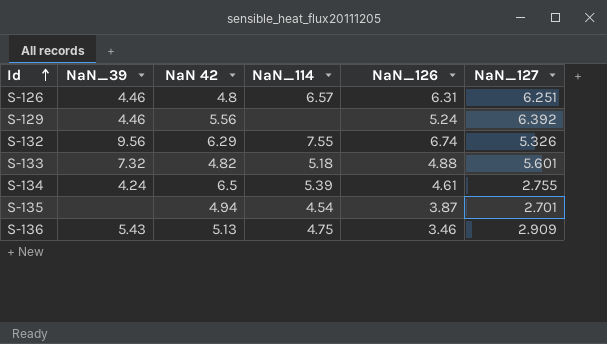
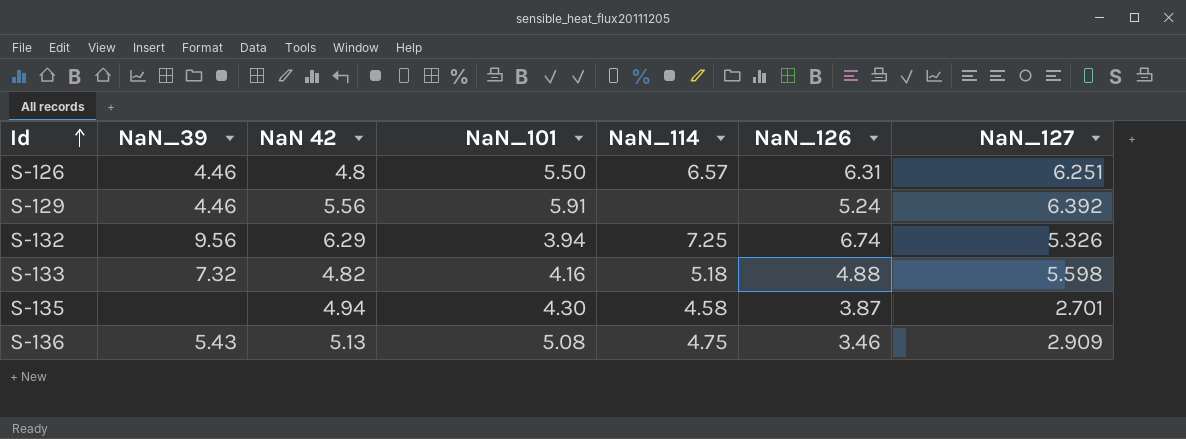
column NaN_101 | position: none -> 4
row S-134: 4.24 | 6.5 | 5.39 | 4.61 | 2.755 -> none
S-132 | NaN_114: 7.55 -> 7.25
S-133 | NaN_127: 5.601 -> 5.598
S-135 | NaN_114: 4.54 -> 4.58

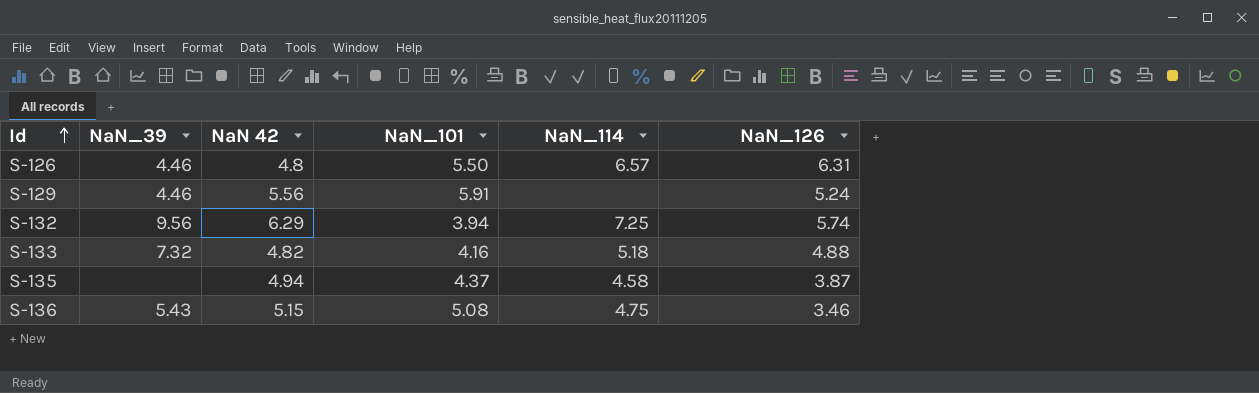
column NaN_127 | position: 7 -> none
S-132 | NaN_126: 6.74 -> 5.74
S-135 | NaN_101: 4.30 -> 4.37
S-136 | NaN 42: 5.13 -> 5.15

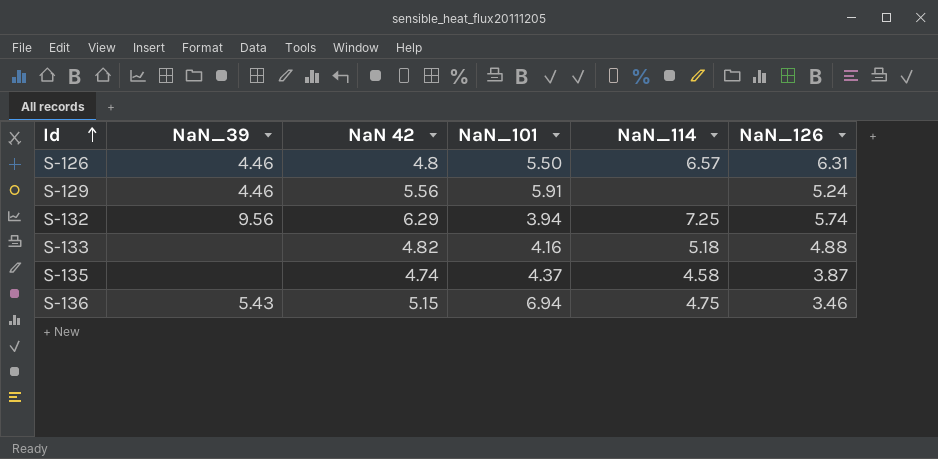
S-133 | NaN_39: 7.32 -> none
S-135 | NaN 42: 4.94 -> 4.74
S-136 | NaN_101: 5.08 -> 6.94

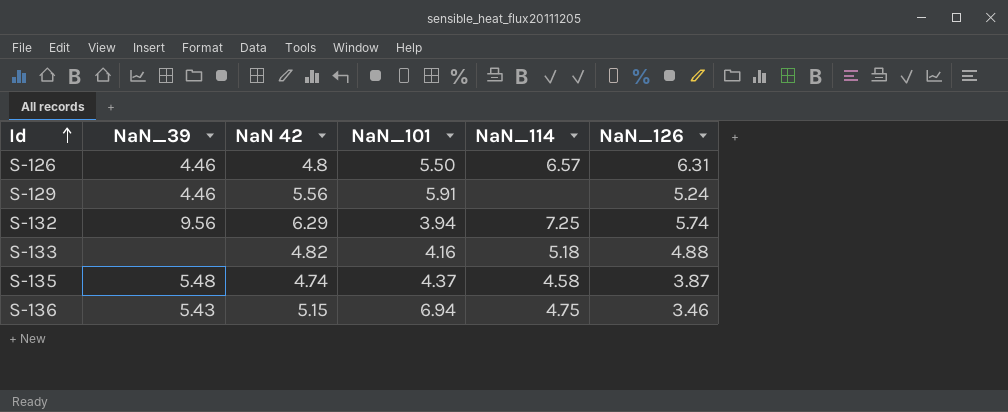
S-135 | NaN_39: none -> 5.48

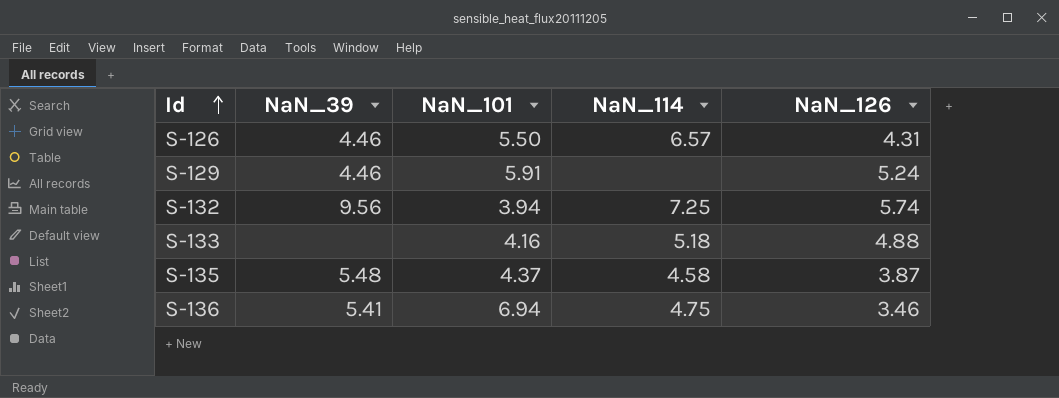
column NaN 42 | position: 3 -> none
S-126 | NaN_126: 6.31 -> 4.31
S-136 | NaN_39: 5.43 -> 5.41

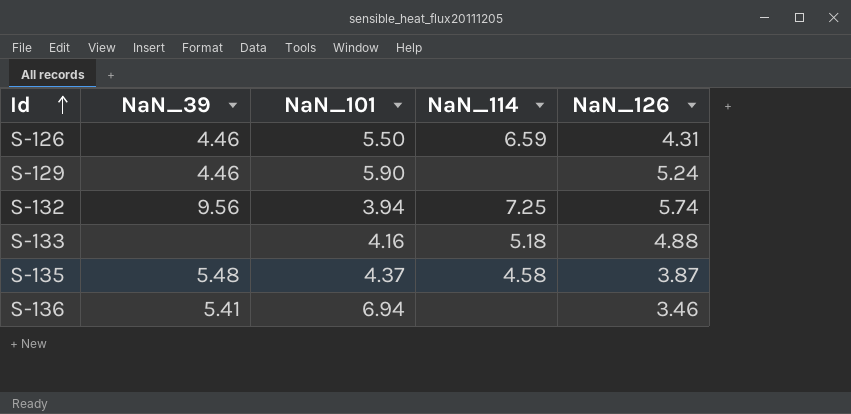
S-126 | NaN_114: 6.57 -> 6.59
S-129 | NaN_101: 5.91 -> 5.90
S-136 | NaN_114: 4.75 -> none

